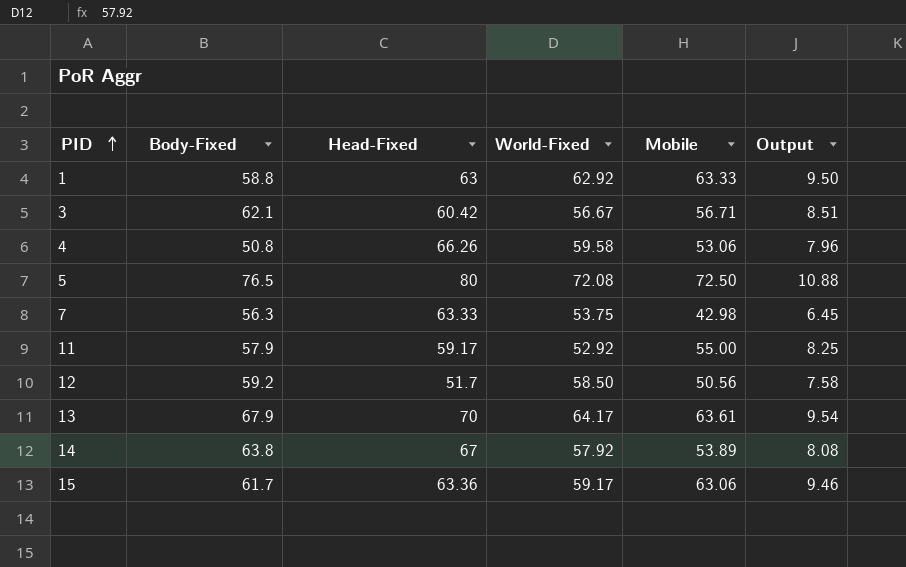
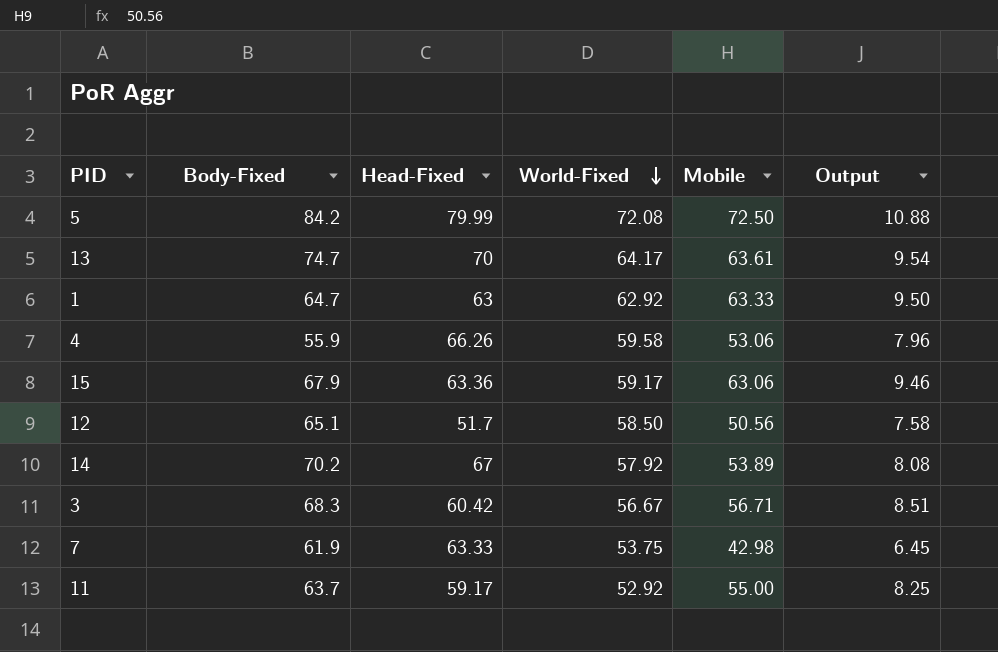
row order: PID ascending -> World-Fixed descending
5 | Body-Fixed: 76.5 -> 84.2
5 | Head-Fixed: 80 -> 79.99
13 | Body-Fixed: 67.9 -> 74.7
1 | Body-Fixed: 58.8 -> 64.7
4 | Body-Fixed: 50.8 -> 55.9
15 | Body-Fixed: 61.7 -> 67.9
12 | Body-Fixed: 59.2 -> 65.1
14 | Body-Fixed: 63.8 -> 70.2
3 | Body-Fixed: 62.1 -> 68.3
7 | Body-Fixed: 56.3 -> 61.9
11 | Body-Fixed: 57.9 -> 63.7

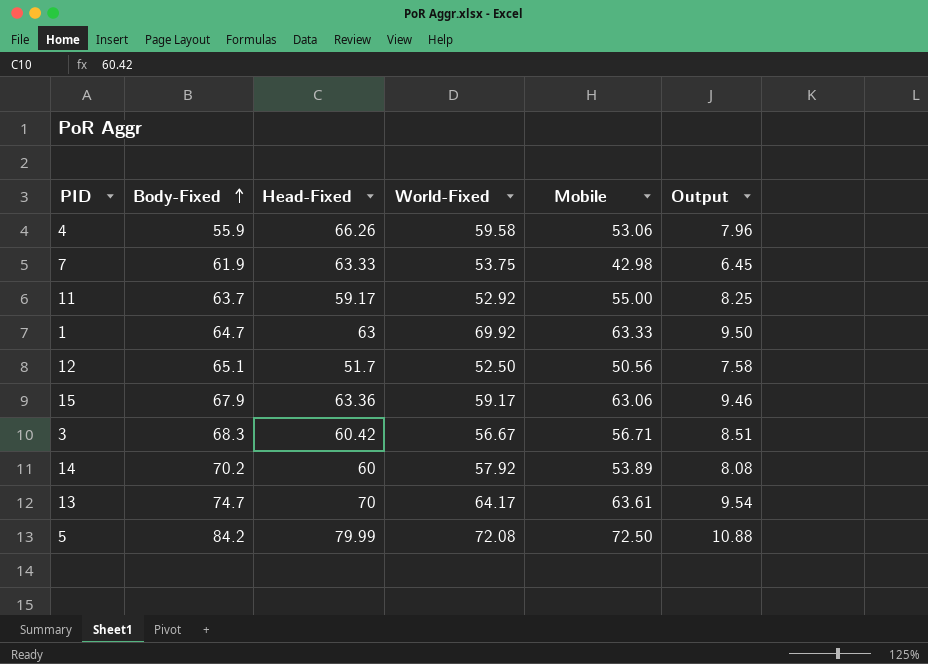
row order: World-Fixed descending -> Body-Fixed ascending
1 | World-Fixed: 62.92 -> 69.92
12 | World-Fixed: 58.50 -> 52.50
14 | Head-Fixed: 67 -> 60

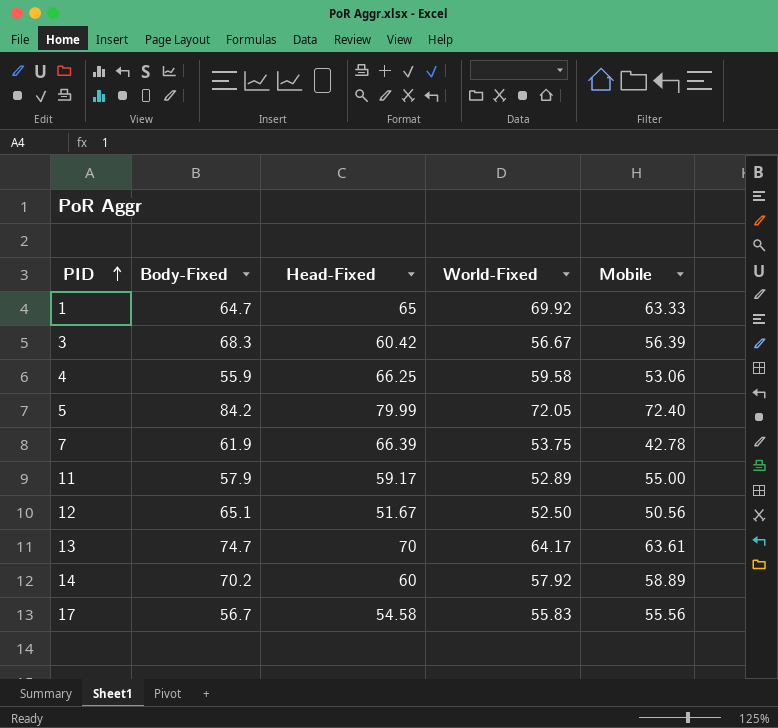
row order: Body-Fixed ascending -> PID ascending
column Output | formula: [Mobile] * 0.15 -> none
row 15: 67.9 | 63.36 | 59.17 | 63.06 | 9.46 -> none
1 | Head-Fixed: 63 -> 65
3 | Mobile: 56.71 -> 56.39
4 | Head-Fixed: 66.26 -> 66.25
5 | World-Fixed: 72.08 -> 72.05
5 | Mobile: 72.50 -> 72.40
7 | Head-Fixed: 63.33 -> 66.39
7 | Mobile: 42.98 -> 42.78
11 | Body-Fixed: 63.7 -> 57.9
11 | World-Fixed: 52.92 -> 52.89
12 | Head-Fixed: 51.7 -> 51.67
14 | Mobile: 53.89 -> 58.89
row 17: none -> 56.7 | 54.58 | 55.83 | 55.56

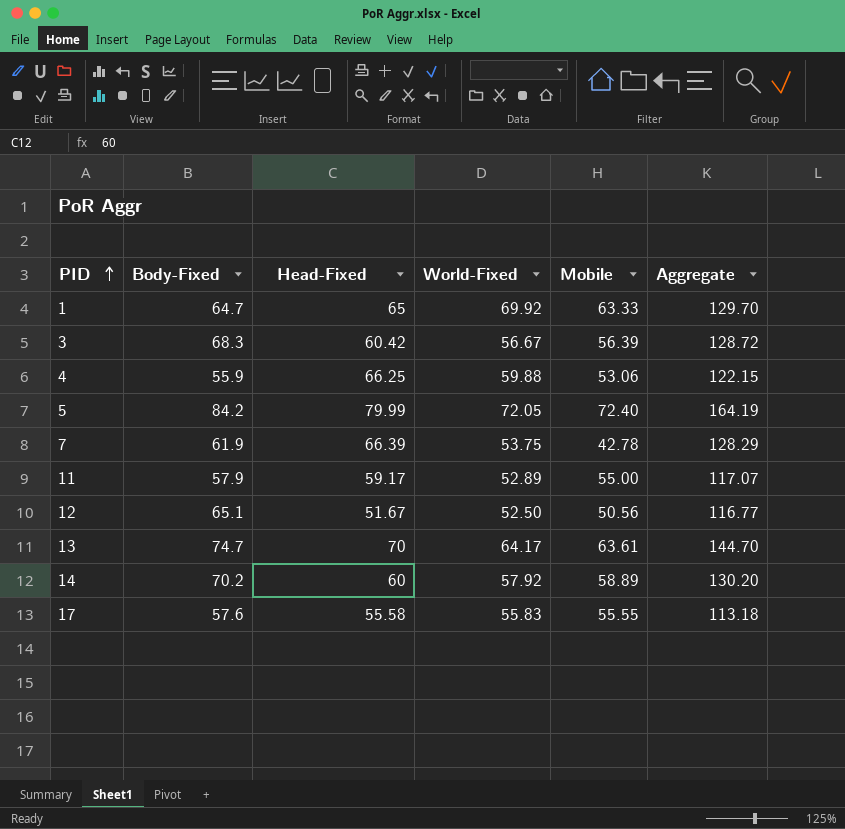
column Aggregate | formula: none -> [Body-Fixed] + [Head-Fixed]
4 | World-Fixed: 59.58 -> 59.88
17 | Body-Fixed: 56.7 -> 57.6
17 | Head-Fixed: 54.58 -> 55.58
17 | Mobile: 55.56 -> 55.55

